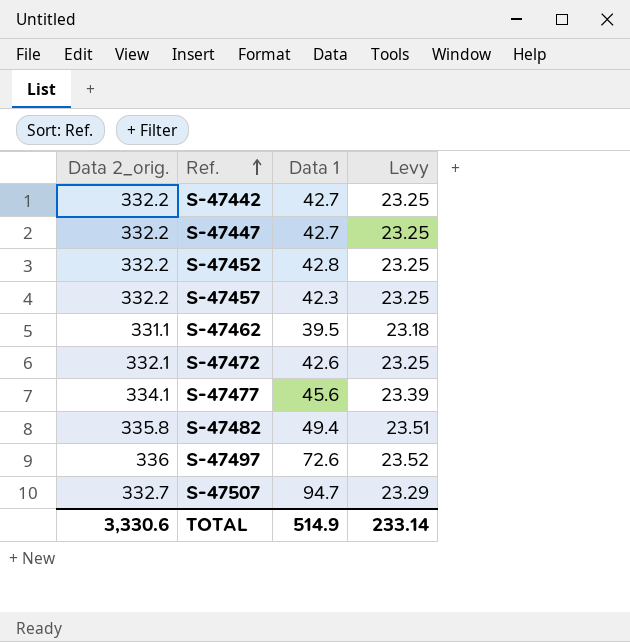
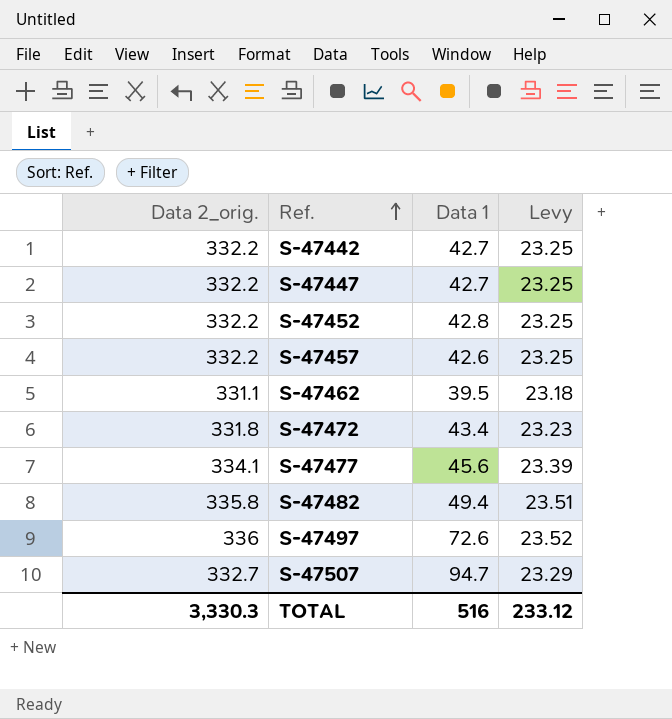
S-47457 | Data 1: 42.3 -> 42.6
S-47472 | Data 2_orig.: 332.1 -> 331.8
S-47472 | Data 1: 42.6 -> 43.4
S-47472 | Levy: 23.25 -> 23.23
TOTAL | Data 2_orig.: 3,330.6 -> 3,330.3
TOTAL | Data 1: 514.9 -> 516
TOTAL | Levy: 233.14 -> 233.12

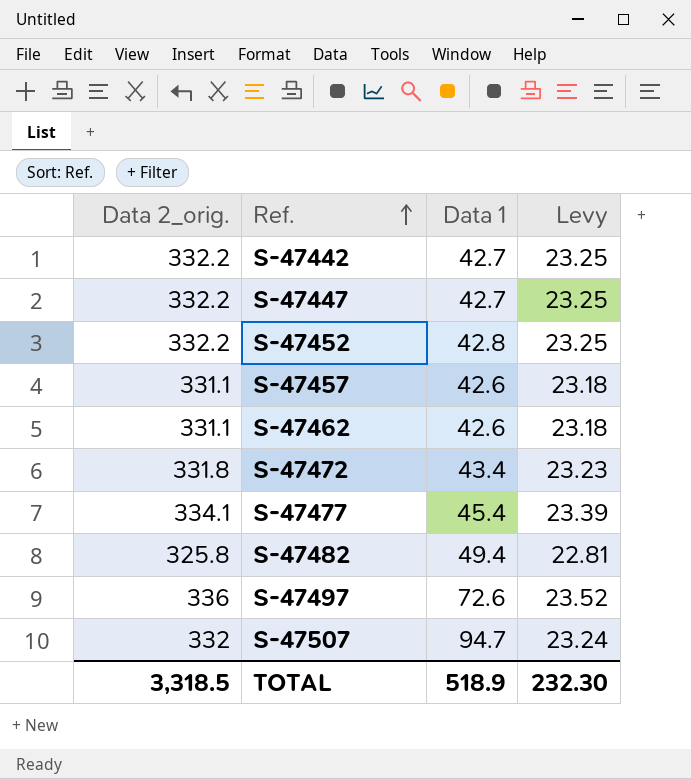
S-47457 | Data 2_orig.: 332.2 -> 331.1
S-47457 | Levy: 23.25 -> 23.18
S-47462 | Data 1: 39.5 -> 42.6
S-47477 | Data 1: 45.6 -> 45.4
S-47482 | Data 2_orig.: 335.8 -> 325.8
S-47482 | Levy: 23.51 -> 22.81
S-47507 | Data 2_orig.: 332.7 -> 332
S-47507 | Levy: 23.29 -> 23.24
TOTAL | Data 2_orig.: 3,330.3 -> 3,318.5
TOTAL | Data 1: 516 -> 518.9
TOTAL | Levy: 233.12 -> 232.30

